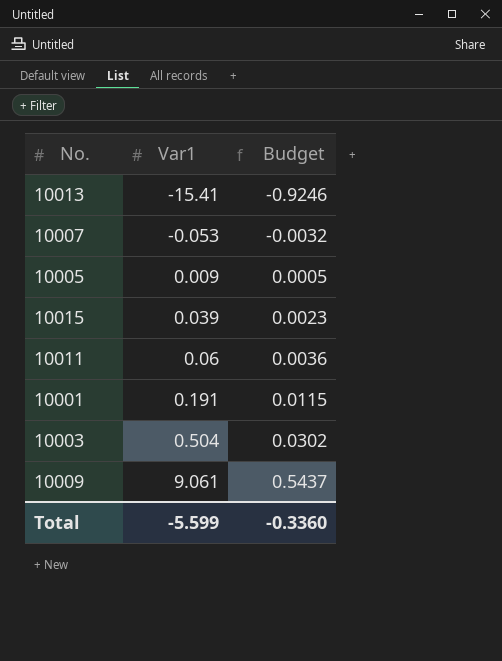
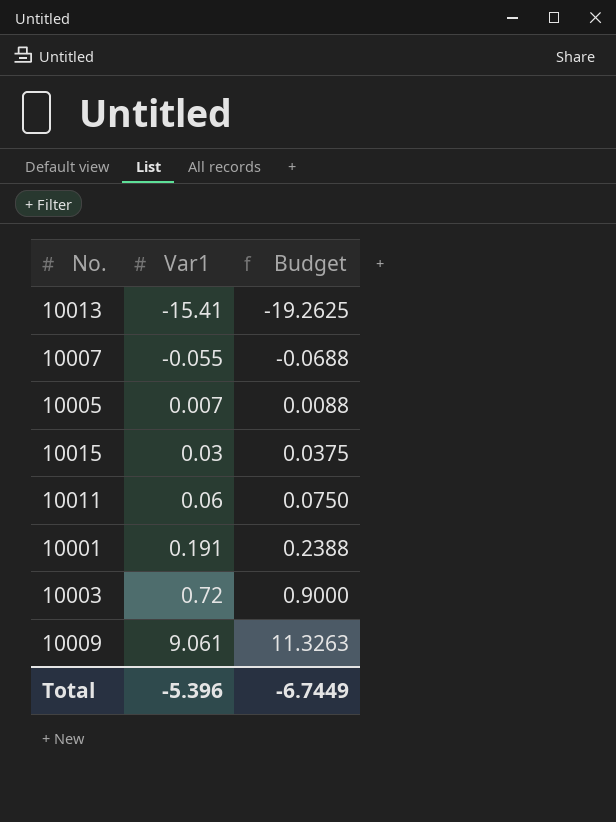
column Budget | formula: [Var1] * 0.06 -> [Var1] * 1.25
10007 | Var1: -0.053 -> -0.055
10005 | Var1: 0.009 -> 0.007
10015 | Var1: 0.039 -> 0.03
10003 | Var1: 0.504 -> 0.72
Total | Var1: -5.599 -> -5.396
Total | Budget: -0.3360 -> -6.7449

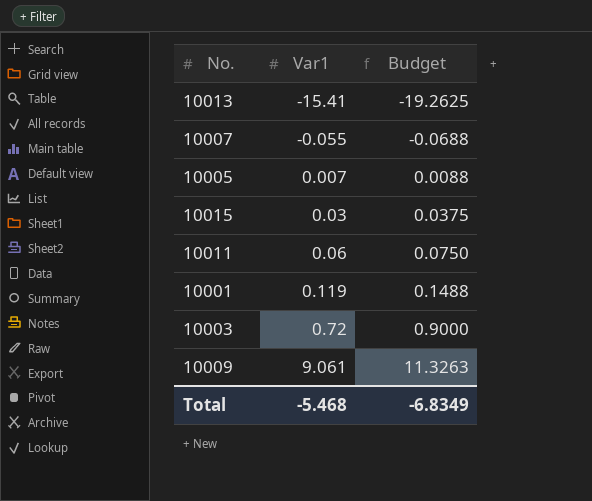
10001 | Var1: 0.191 -> 0.119
10001 | Budget: 0.2388 -> 0.1488
Total | Var1: -5.396 -> -5.468
Total | Budget: -6.7449 -> -6.8349

